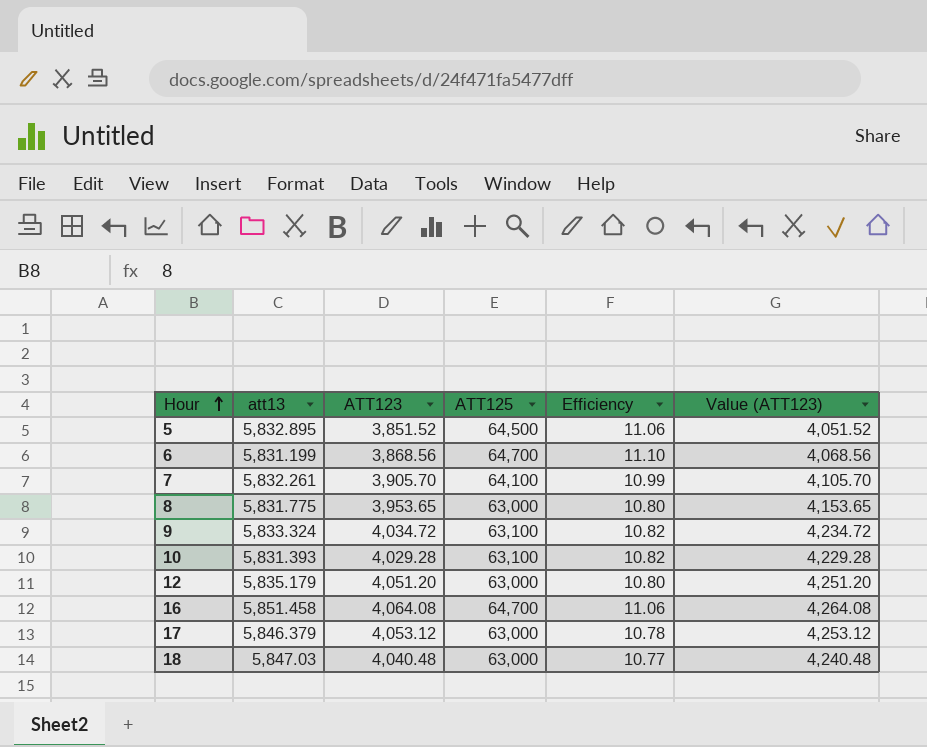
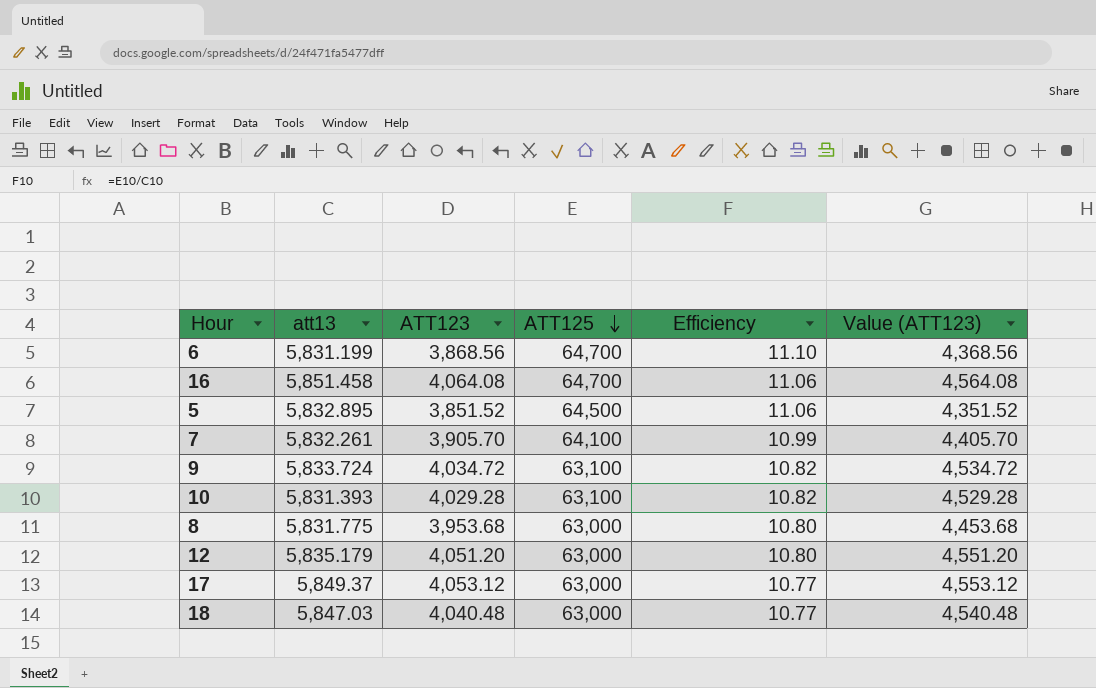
row order: Hour ascending -> ATT125 descending
column Value (ATT123) | formula: [ATT123] + 200 -> [ATT123] + 500
9 | att13: 5,833.324 -> 5,833.724
8 | ATT123: 3,953.65 -> 3,953.68
17 | att13: 5,846.379 -> 5,849.37
17 | Efficiency: 10.78 -> 10.77

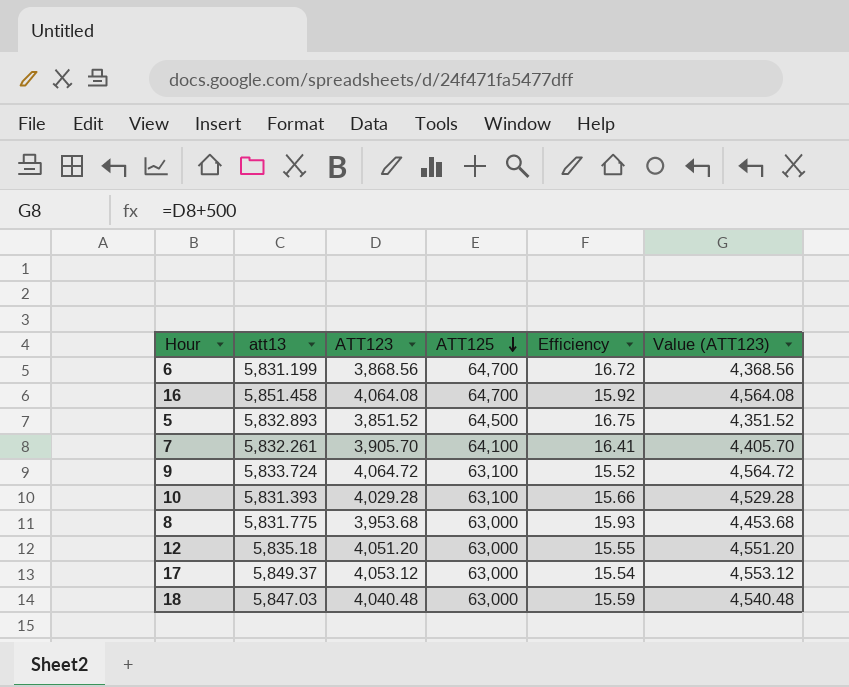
column Efficiency | formula: [ATT125] / [att13] -> [ATT125] / [ATT123]
5 | att13: 5,832.895 -> 5,832.893
9 | ATT123: 4,034.72 -> 4,064.72
9 | Value (ATT123): 4,534.72 -> 4,564.72
12 | att13: 5,835.179 -> 5,835.18

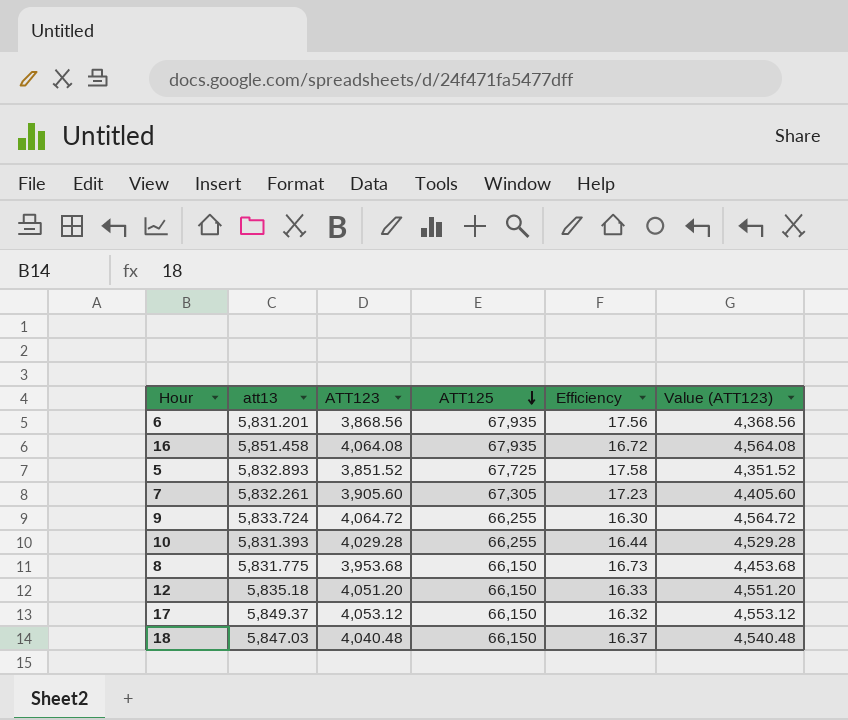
6 | att13: 5,831.199 -> 5,831.201
6 | ATT125: 64,700 -> 67,935
6 | Efficiency: 16.72 -> 17.56
16 | ATT125: 64,700 -> 67,935
16 | Efficiency: 15.92 -> 16.72
5 | ATT125: 64,500 -> 67,725
5 | Efficiency: 16.75 -> 17.58
7 | ATT123: 3,905.70 -> 3,905.60
7 | ATT125: 64,100 -> 67,305
7 | Efficiency: 16.41 -> 17.23
7 | Value (ATT123): 4,405.70 -> 4,405.60
9 | ATT125: 63,100 -> 66,255
9 | Efficiency: 15.52 -> 16.30
10 | ATT125: 63,100 -> 66,255
10 | Efficiency: 15.66 -> 16.44
8 | ATT125: 63,000 -> 66,150
8 | Efficiency: 15.93 -> 16.73
12 | ATT125: 63,000 -> 66,150
12 | Efficiency: 15.55 -> 16.33
17 | ATT125: 63,000 -> 66,150
17 | Efficiency: 15.54 -> 16.32
18 | ATT125: 63,000 -> 66,150
18 | Efficiency: 15.59 -> 16.37

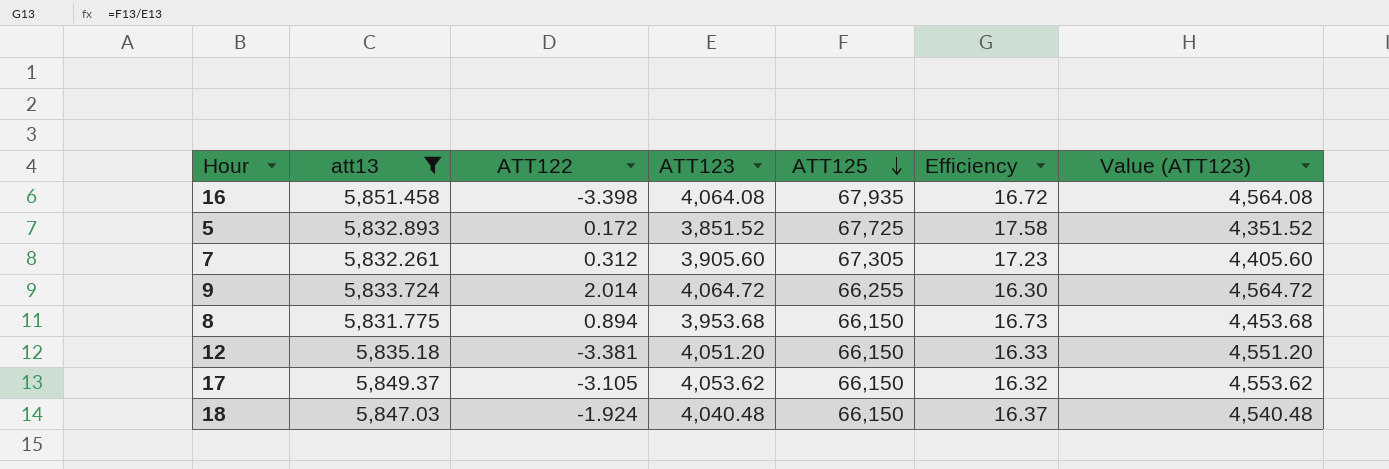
filter: none -> att13 >= 5,831.775
column ATT122 | position: none -> 3
17 | ATT123: 4,053.12 -> 4,053.62
17 | Value (ATT123): 4,553.12 -> 4,553.62

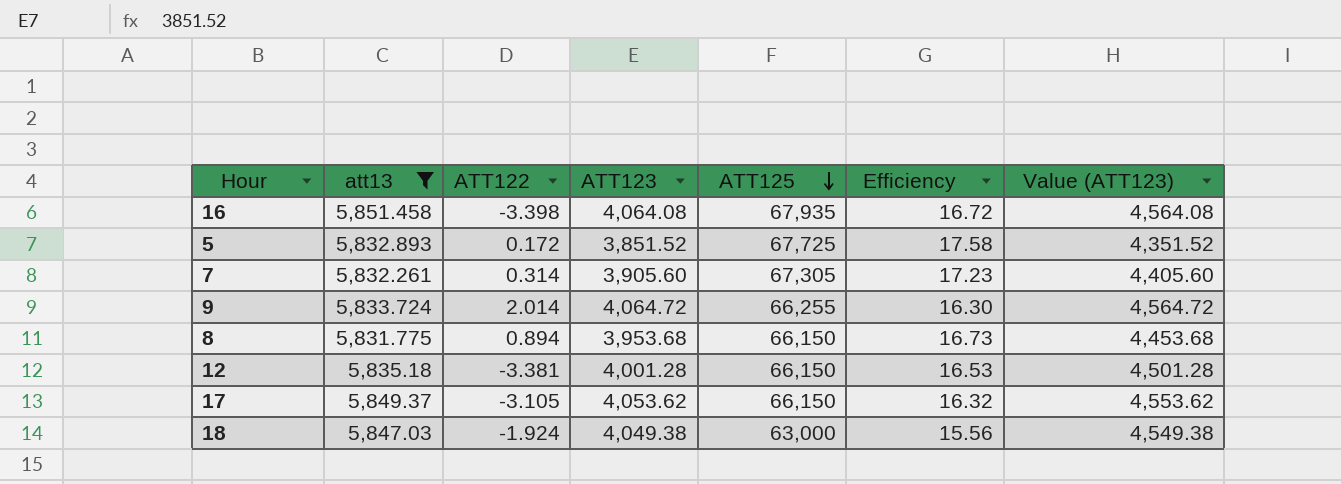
7 | ATT122: 0.312 -> 0.314
12 | ATT123: 4,051.20 -> 4,001.28
12 | Efficiency: 16.33 -> 16.53
12 | Value (ATT123): 4,551.20 -> 4,501.28
18 | ATT123: 4,040.48 -> 4,049.38
18 | ATT125: 66,150 -> 63,000
18 | Efficiency: 16.37 -> 15.56
18 | Value (ATT123): 4,540.48 -> 4,549.38

